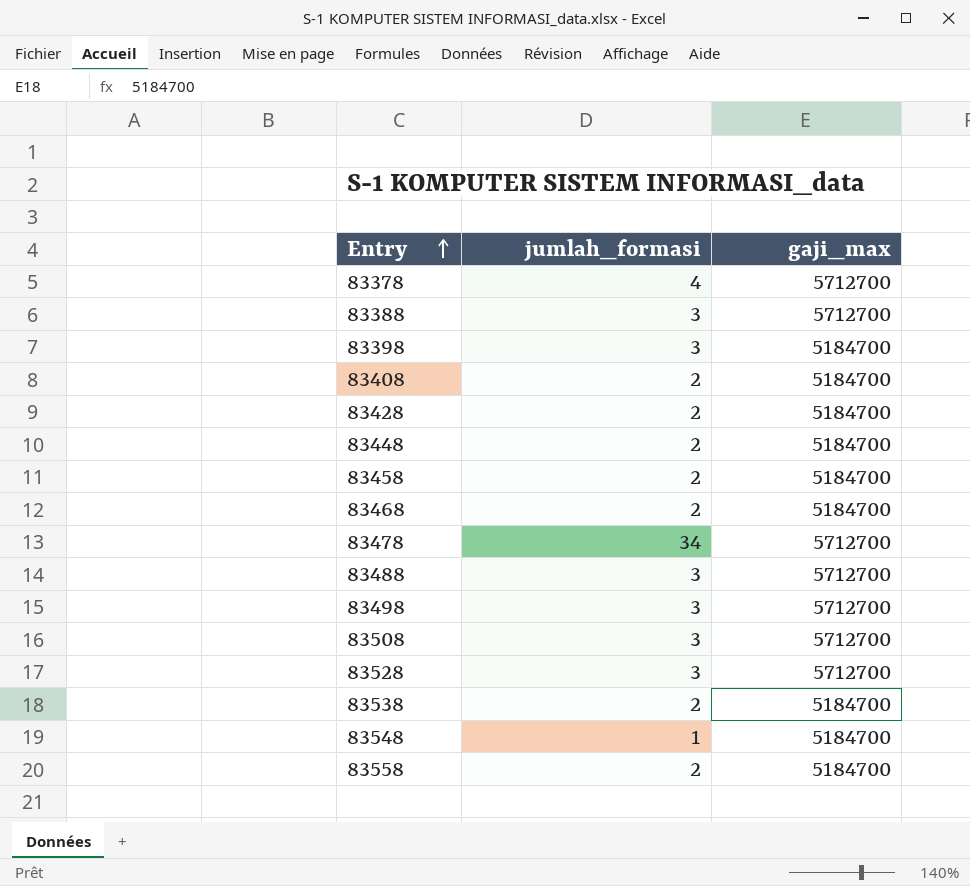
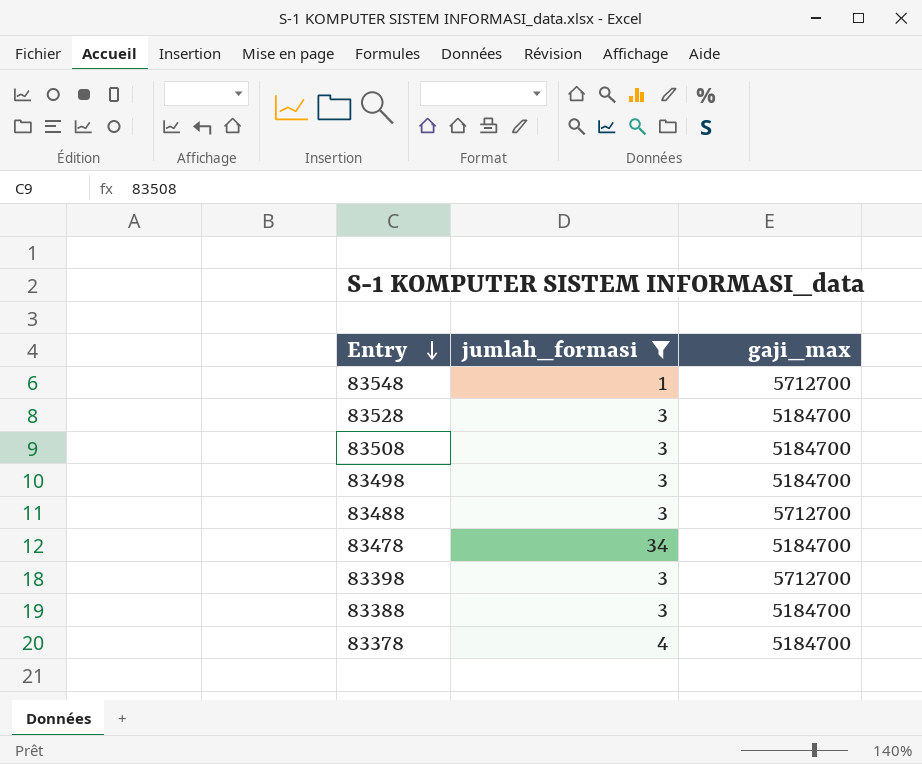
filter: none -> jumlah_formasi != 2
row order: Entry ascending -> Entry descending
83548 | gaji_max: 5184700 -> 5712700
83528 | gaji_max: 5712700 -> 5184700
83508 | gaji_max: 5712700 -> 5184700
83498 | gaji_max: 5712700 -> 5184700
83478 | gaji_max: 5712700 -> 5184700
83398 | gaji_max: 5184700 -> 5712700
83388 | gaji_max: 5712700 -> 5184700
83378 | gaji_max: 5712700 -> 5184700

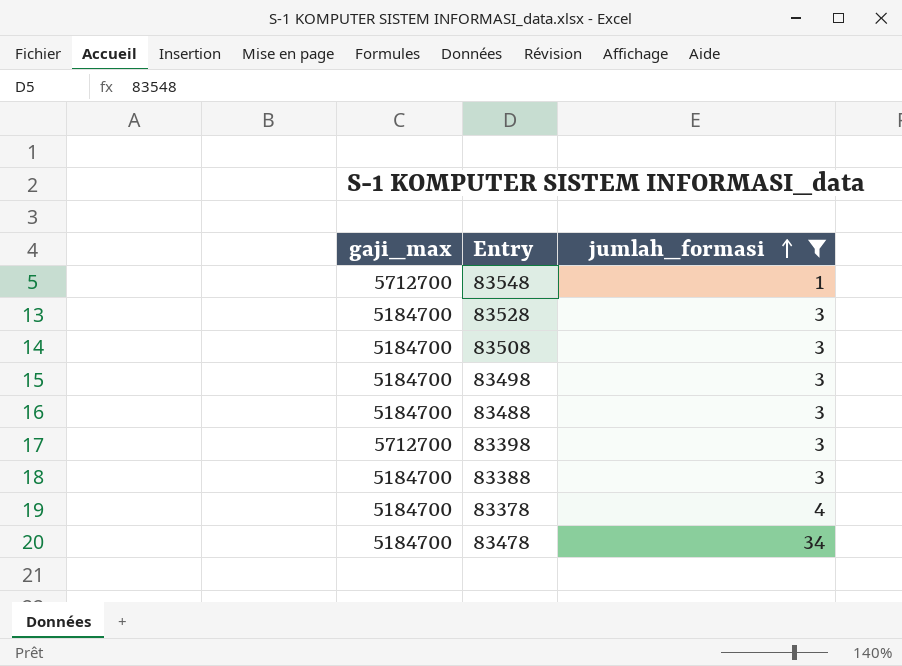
row order: Entry descending -> jumlah_formasi ascending
column gaji_max | position: 3 -> 1
83488 | gaji_max: 5712700 -> 5184700

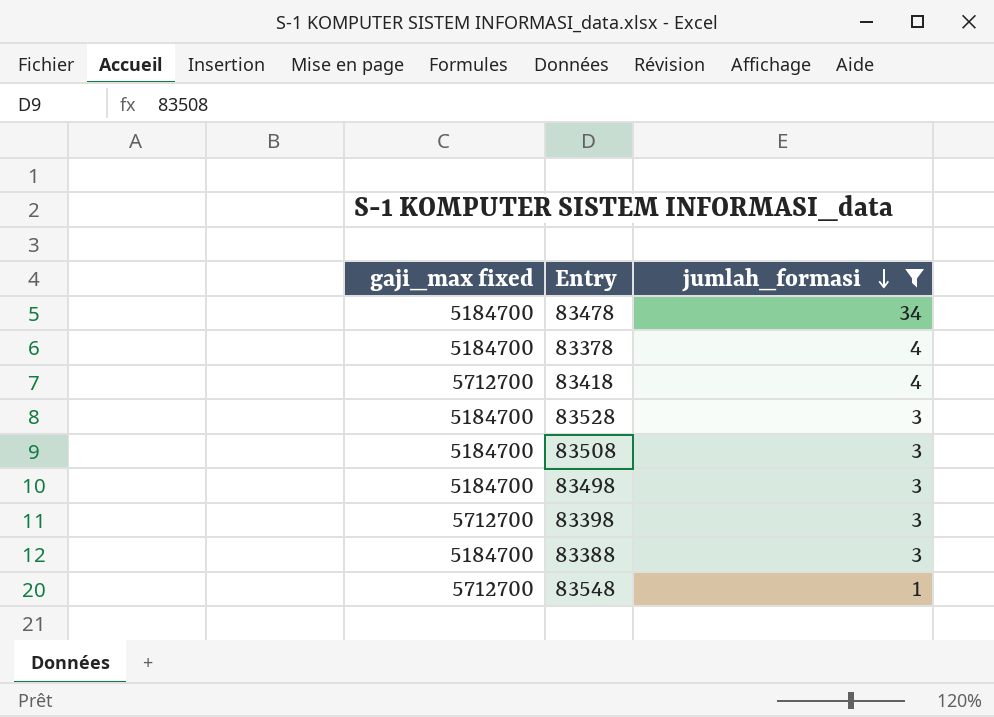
row order: jumlah_formasi ascending -> jumlah_formasi descending
column name: gaji_max -> gaji_max fixed
row 83488: 5184700 | 3 -> none
row 83418: none -> 5712700 | 4

